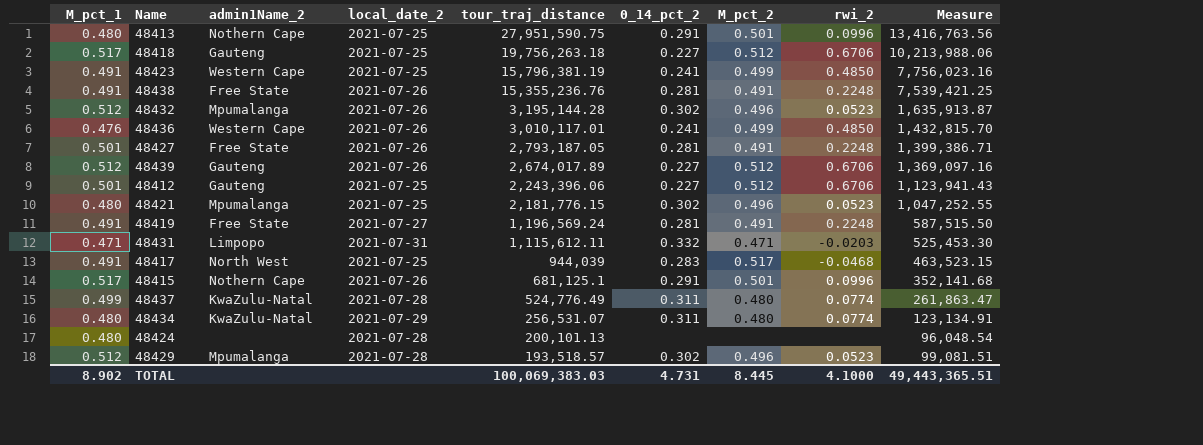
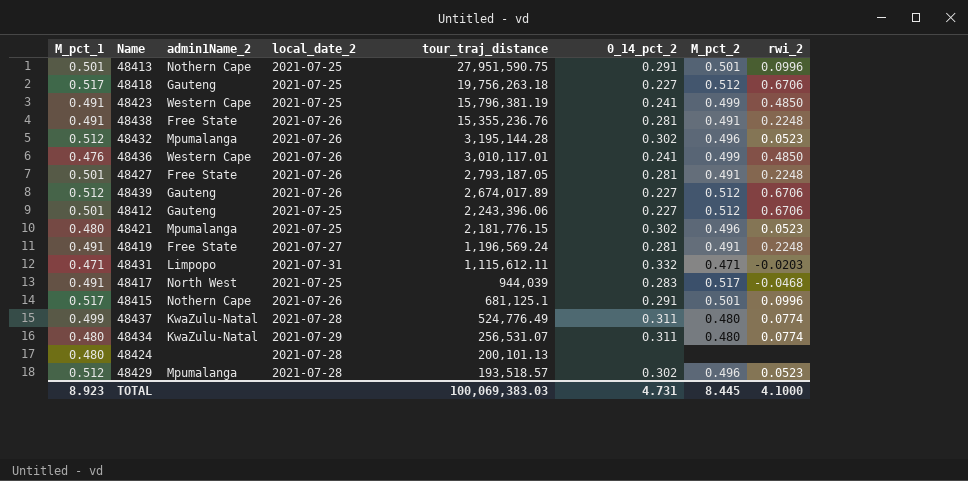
column Measure | formula: [M_pct_1] * [tour_traj_distance] -> none
48413 | M_pct_1: 0.480 -> 0.501
TOTAL | M_pct_1: 8.902 -> 8.923

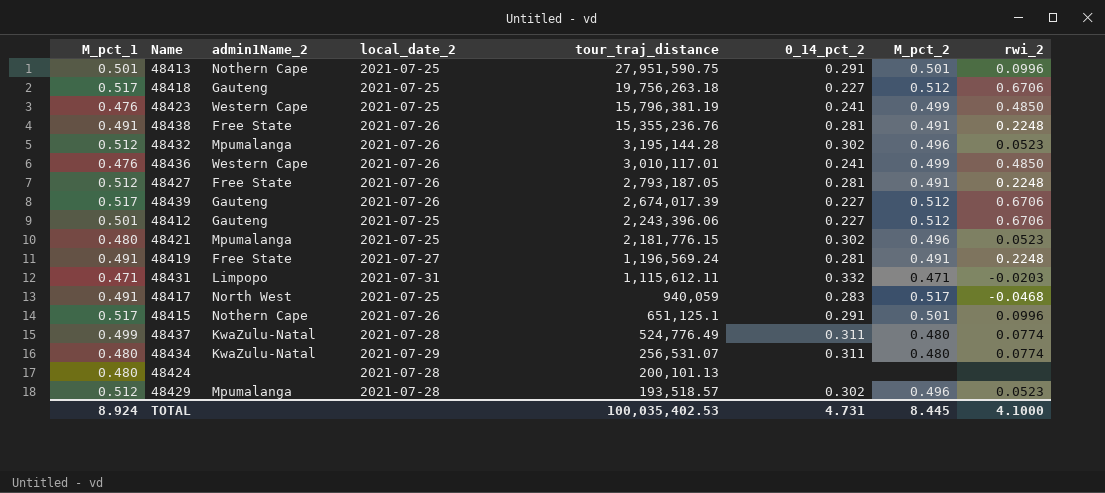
48423 | M_pct_1: 0.491 -> 0.476
48427 | M_pct_1: 0.501 -> 0.512
48439 | M_pct_1: 0.512 -> 0.517
48439 | tour_traj_distance: 2,674,017.89 -> 2,674,017.39
48417 | tour_traj_distance: 944,039 -> 940,059
48415 | tour_traj_distance: 681,125.1 -> 651,125.1
TOTAL | M_pct_1: 8.923 -> 8.924
TOTAL | tour_traj_distance: 100,069,383.03 -> 100,035,402.53

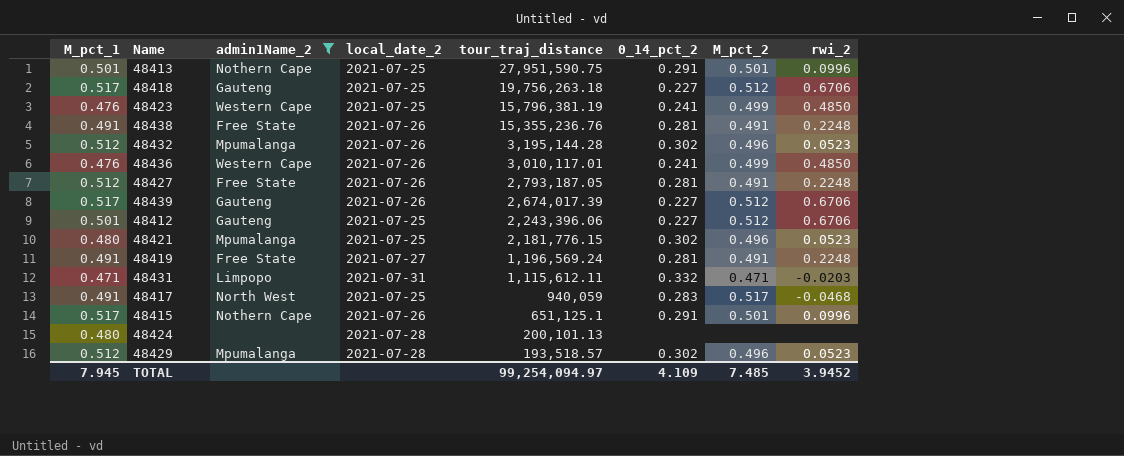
filter: none -> admin1Name_2 != KwaZulu-Natal
TOTAL | M_pct_1: 8.924 -> 7.945
TOTAL | tour_traj_distance: 100,035,402.53 -> 99,254,094.97
TOTAL | 0_14_pct_2: 4.731 -> 4.109
TOTAL | M_pct_2: 8.445 -> 7.485
TOTAL | rwi_2: 4.1000 -> 3.9452

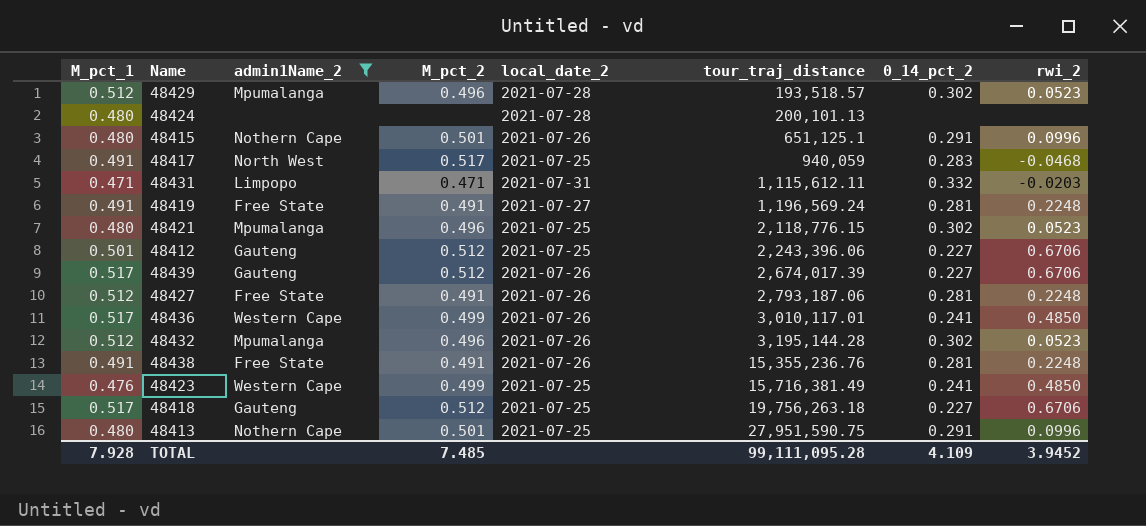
row order: tour_traj_distance descending -> tour_traj_distance ascending
column M_pct_2 | position: 7 -> 4
48415 | M_pct_1: 0.517 -> 0.480
48421 | tour_traj_distance: 2,181,776.15 -> 2,118,776.15
48427 | tour_traj_distance: 2,793,187.05 -> 2,793,187.06
48436 | M_pct_1: 0.476 -> 0.517
48423 | tour_traj_distance: 15,796,381.19 -> 15,716,381.49
48413 | M_pct_1: 0.501 -> 0.480
TOTAL | M_pct_1: 7.945 -> 7.928
TOTAL | tour_traj_distance: 99,254,094.97 -> 99,111,095.28

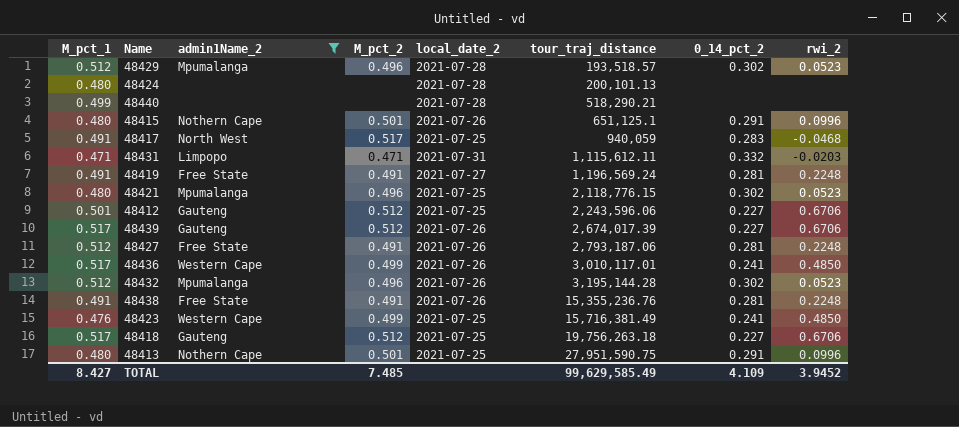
row 48440: none -> 0.499 | none | none | 2021-07-28 | 518,290.21 | none | none
48412 | tour_traj_distance: 2,243,396.06 -> 2,243,596.06
TOTAL | M_pct_1: 7.928 -> 8.427
TOTAL | tour_traj_distance: 99,111,095.28 -> 99,629,585.49

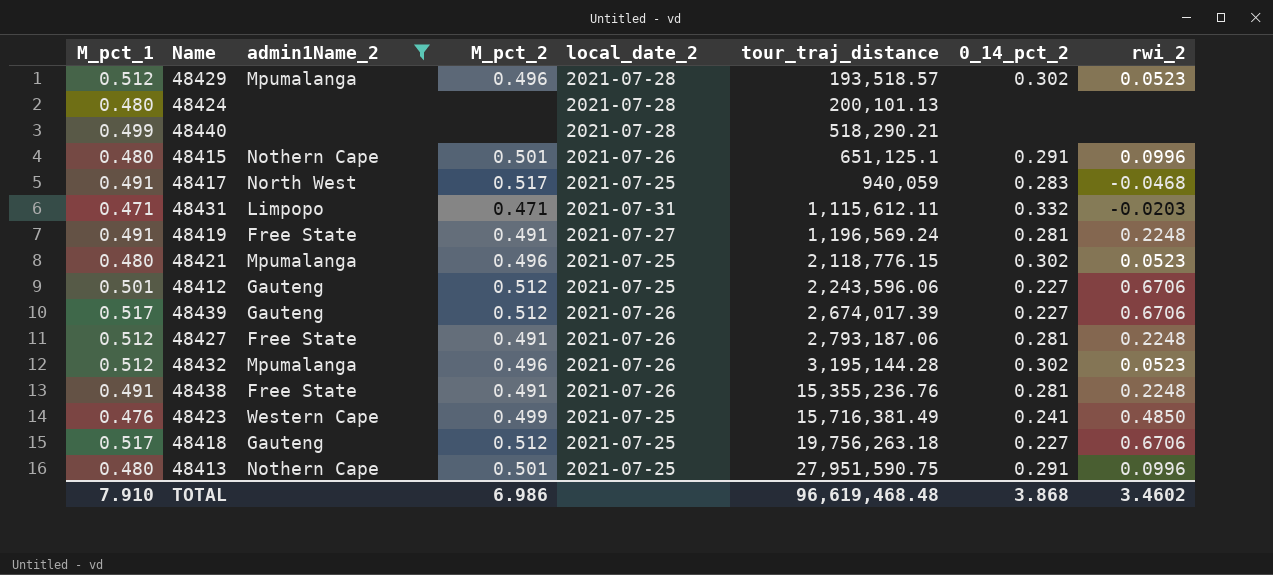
row 48436: 0.517 | Western Cape | 0.499 | 2021-07-26 | 3,010,117.01 | 0.241 | 0.4850 -> none
TOTAL | M_pct_1: 8.427 -> 7.910
TOTAL | M_pct_2: 7.485 -> 6.986
TOTAL | tour_traj_distance: 99,629,585.49 -> 96,619,468.48
TOTAL | 0_14_pct_2: 4.109 -> 3.868
TOTAL | rwi_2: 3.9452 -> 3.4602

